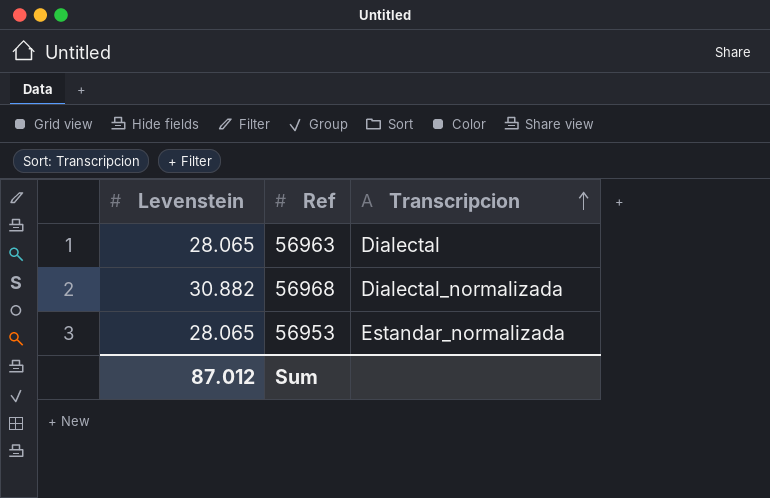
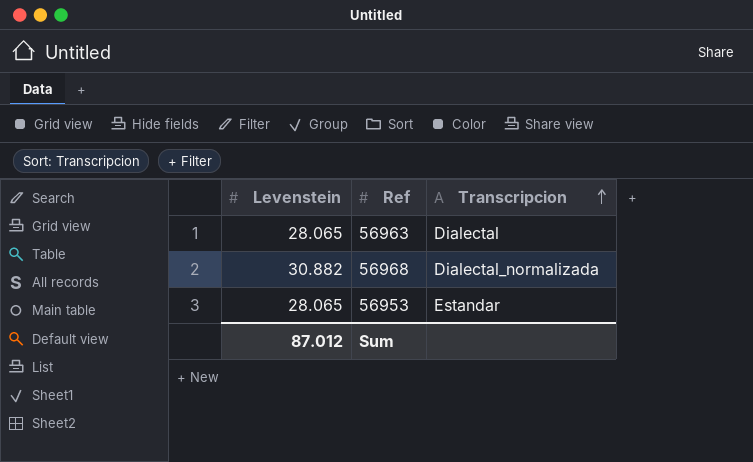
56953 | Transcripcion: Estandar_normalizada -> Estandar

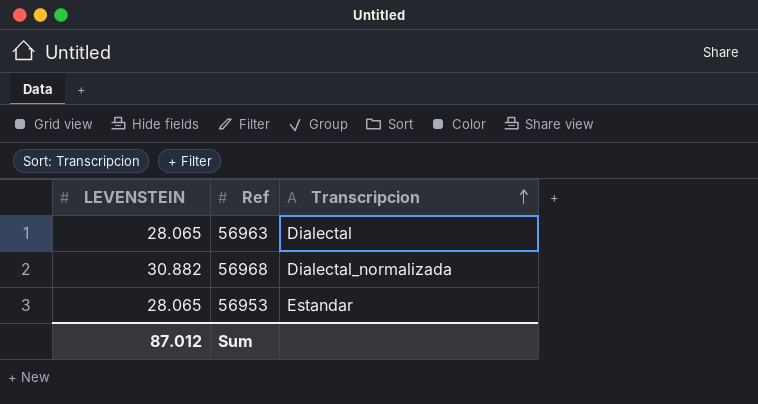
column name: Levenstein -> LEVENSTEIN

